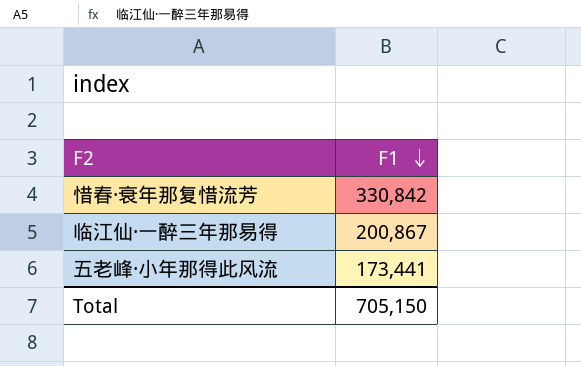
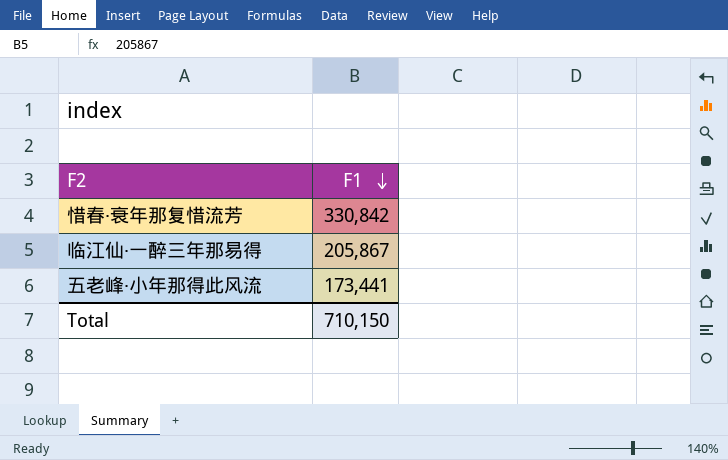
临江仙·一醉三年那易得 | F1: 200,867 -> 205,867
Total | F1: 705,150 -> 710,150

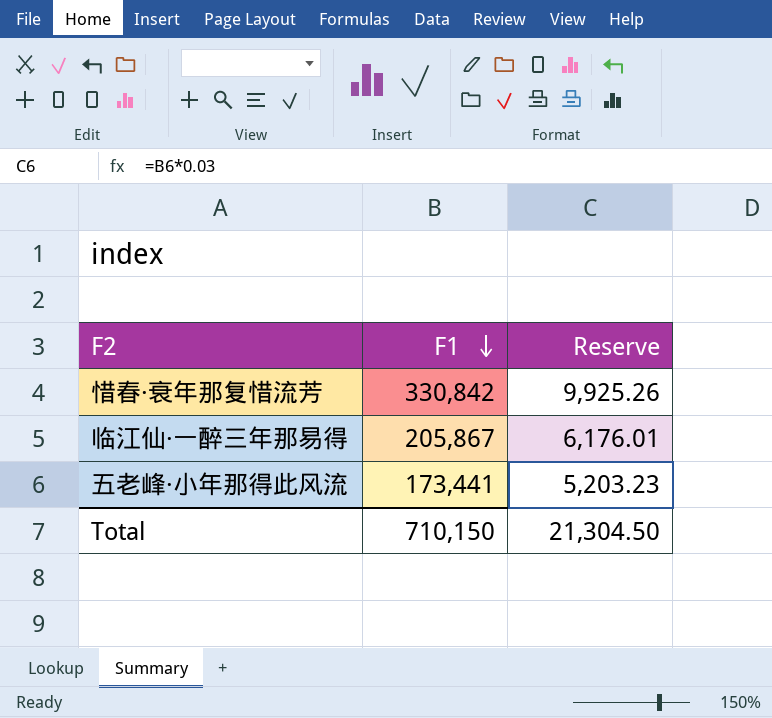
column Reserve | formula: none -> [F1] * 0.03

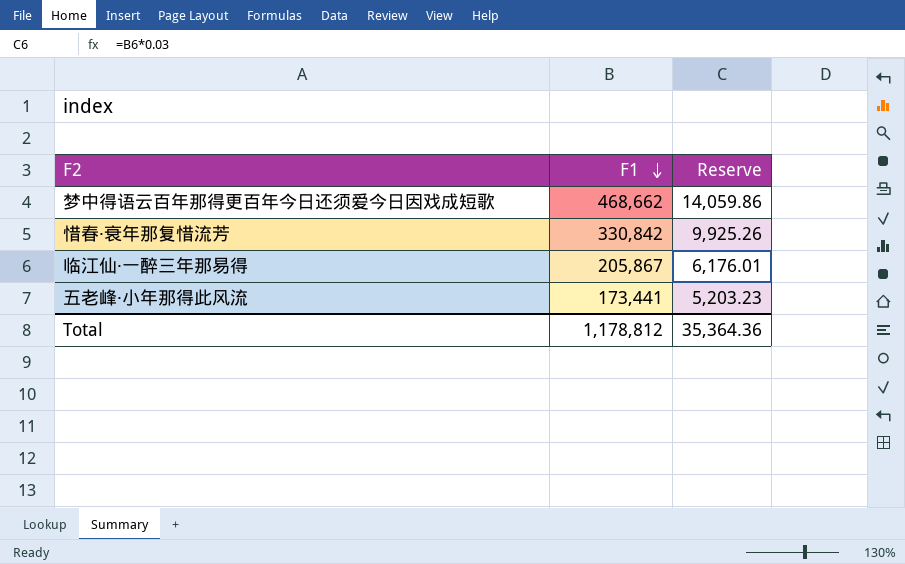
row 梦中得语云百年那得更百年今日还须爱今日因戏成短歌: none -> 468,662 | 14,059.86
Total | F1: 710,150 -> 1,178,812
Total | Reserve: 21,304.50 -> 35,364.36

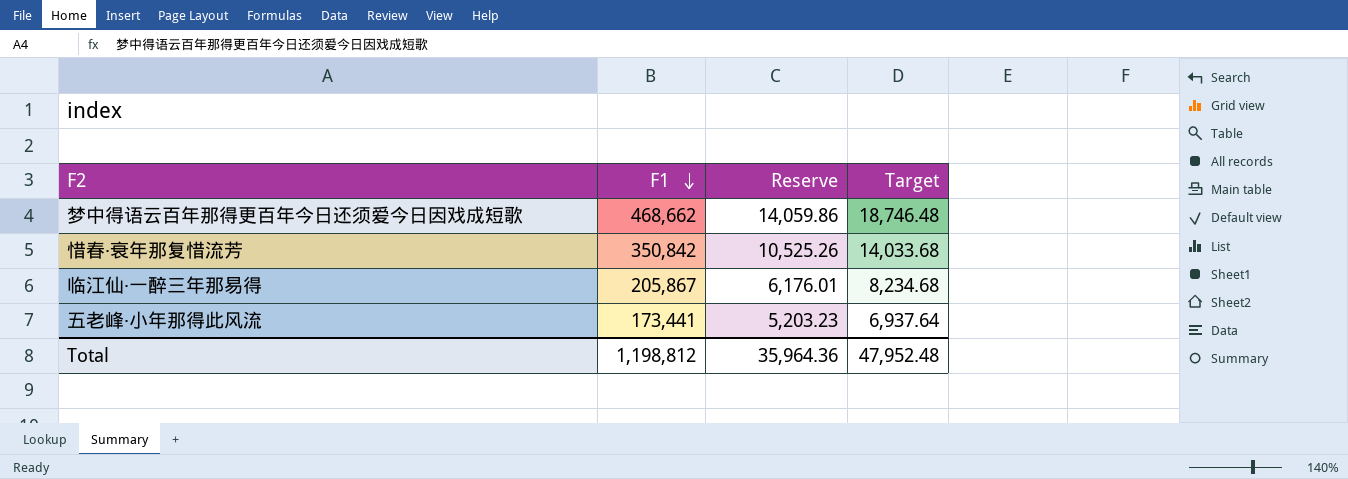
column Target | formula: none -> [F1] * 0.04
惜春·衰年那复惜流芳 | F1: 330,842 -> 350,842
惜春·衰年那复惜流芳 | Reserve: 9,925.26 -> 10,525.26
Total | F1: 1,178,812 -> 1,198,812
Total | Reserve: 35,364.36 -> 35,964.36

